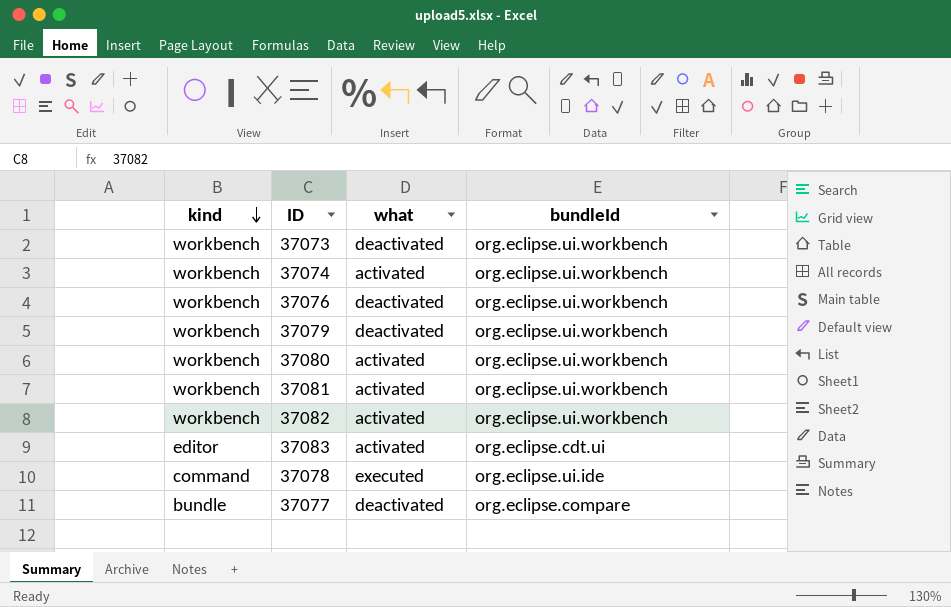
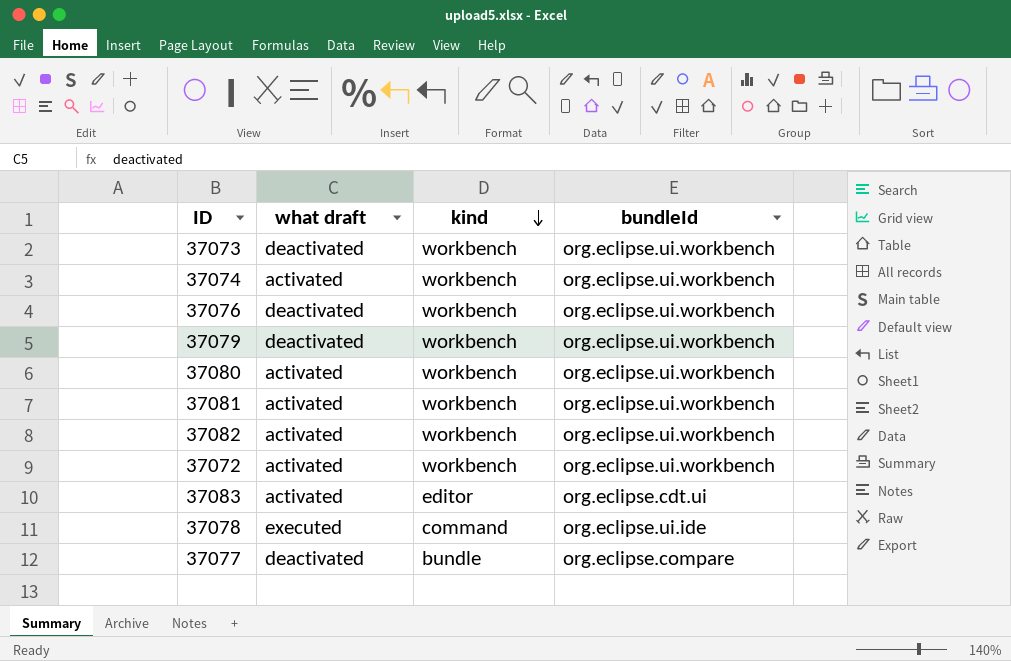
column name: what -> what draft
column kind | position: 1 -> 3
row 37072: none -> activated | workbench | org.eclipse.ui.workbench

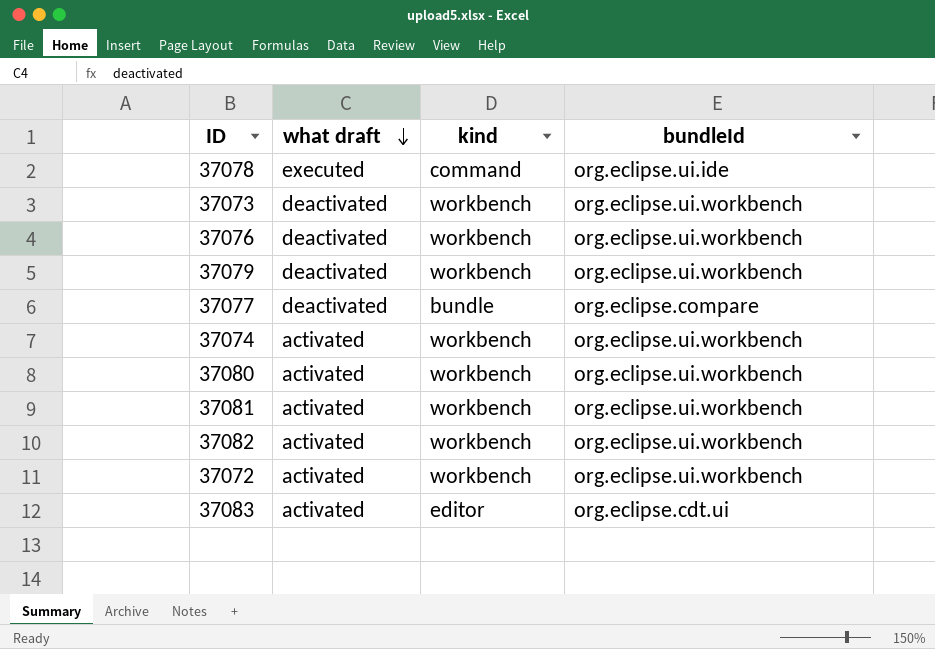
row order: kind descending -> what draft descending

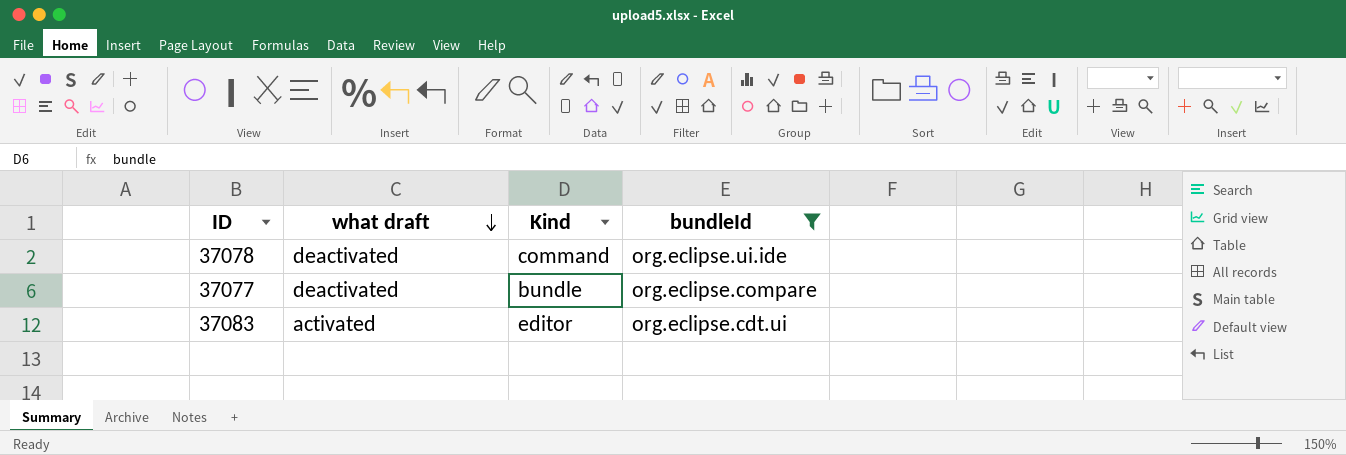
filter: none -> bundleId != org.eclipse.ui.workbench
column name: kind -> Kind
37078 | what draft: executed -> deactivated

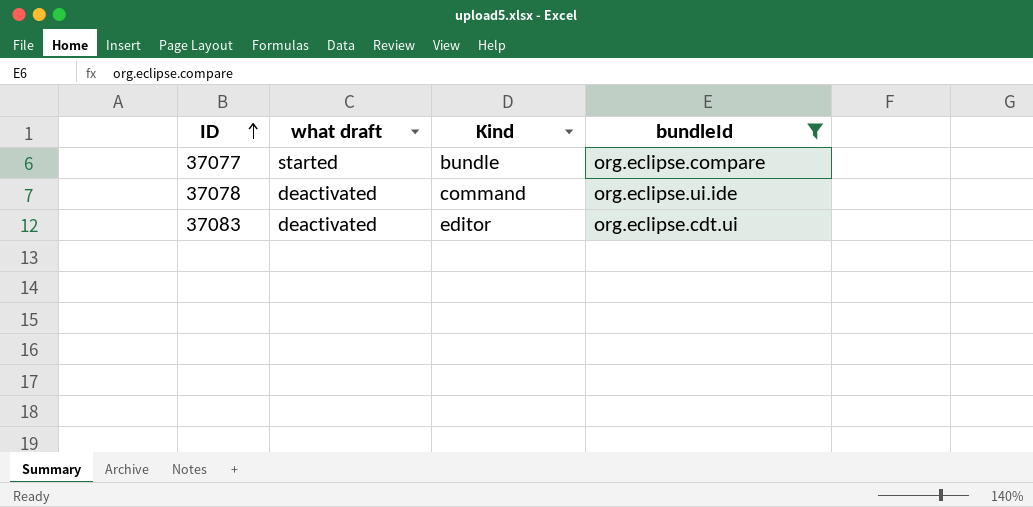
row order: what draft descending -> ID ascending
37077 | what draft: deactivated -> started
37083 | what draft: activated -> deactivated

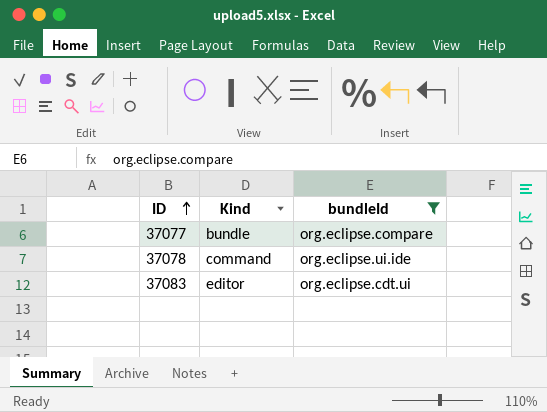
column what draft | position: 2 -> none

